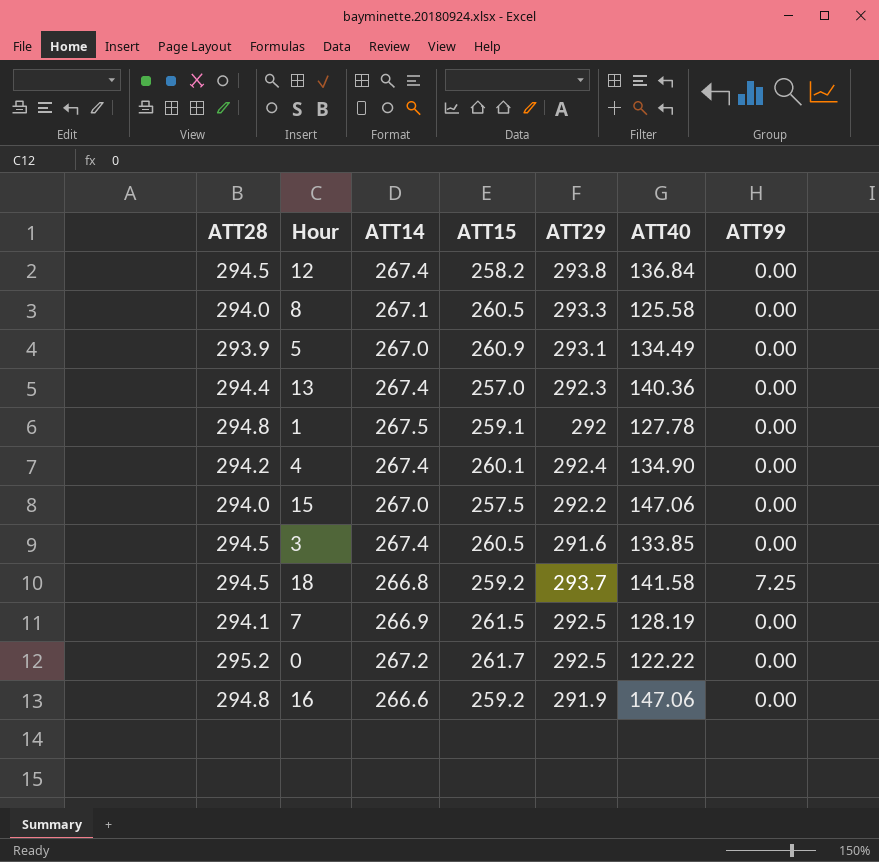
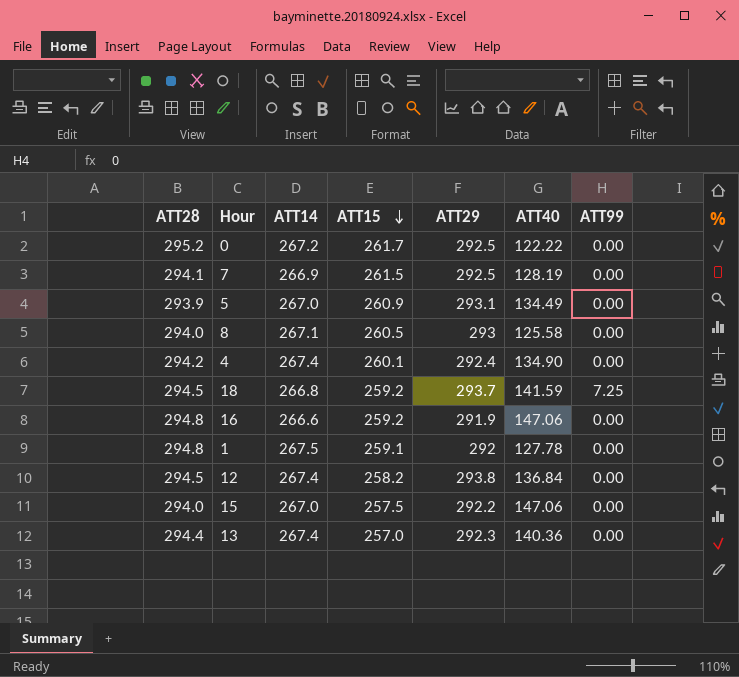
row order: none -> ATT15 descending
row 3: 294.5 | 267.4 | 260.5 | 291.6 | 133.85 | 0.00 -> none
8 | ATT29: 293.3 -> 293
18 | ATT40: 141.58 -> 141.59

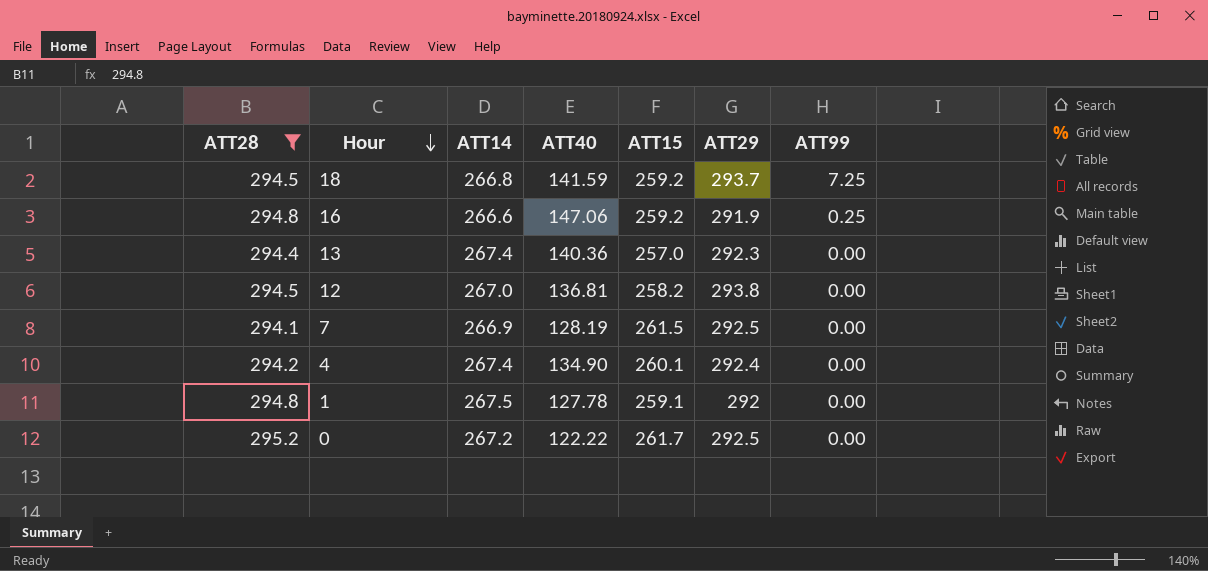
filter: none -> ATT28 >= 294.1
row order: ATT15 descending -> Hour descending
column ATT40 | position: 6 -> 4
16 | ATT99: 0.00 -> 0.25
12 | ATT14: 267.4 -> 267.0
12 | ATT40: 136.84 -> 136.81

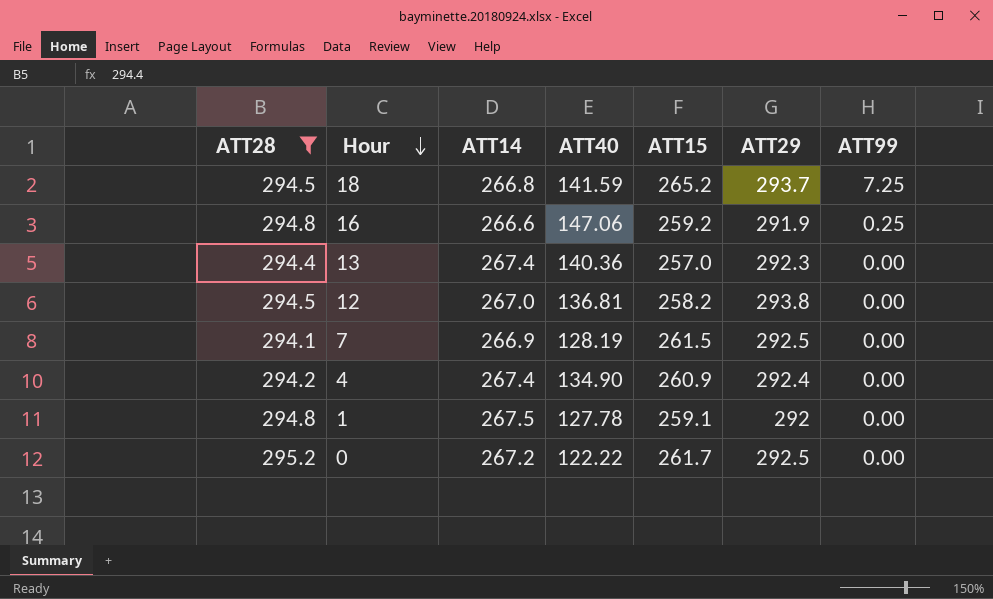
18 | ATT15: 259.2 -> 265.2
4 | ATT15: 260.1 -> 260.9

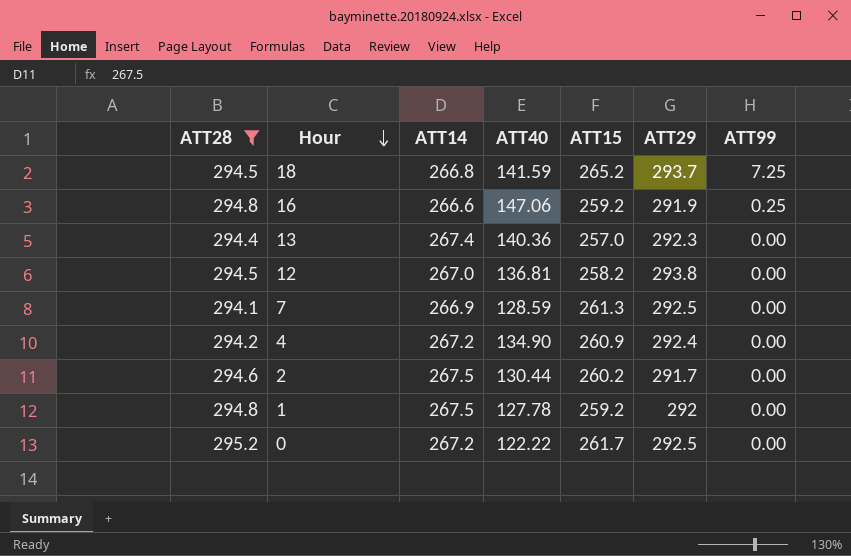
7 | ATT40: 128.19 -> 128.59
7 | ATT15: 261.5 -> 261.3
4 | ATT14: 267.4 -> 267.2
row 2: none -> 294.6 | 267.5 | 130.44 | 260.2 | 291.7 | 0.00
1 | ATT15: 259.1 -> 259.2

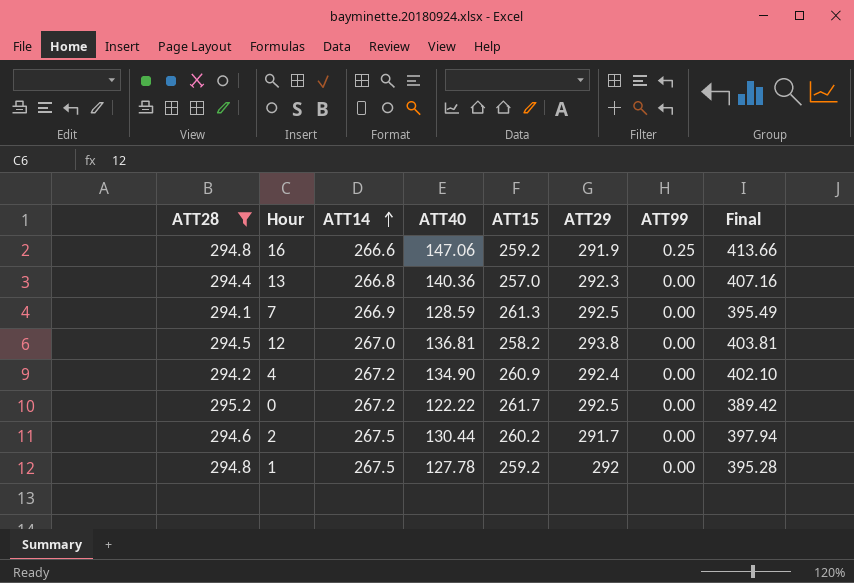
row order: Hour descending -> ATT14 ascending
column Final | formula: none -> [ATT14] + [ATT40]
row 18: 294.5 | 266.8 | 141.59 | 265.2 | 293.7 | 7.25 -> none
13 | ATT14: 267.4 -> 266.8

